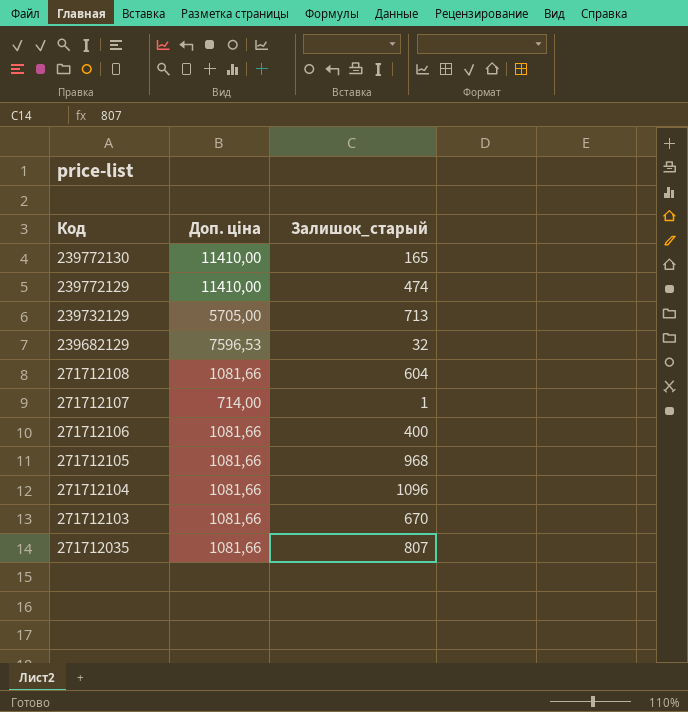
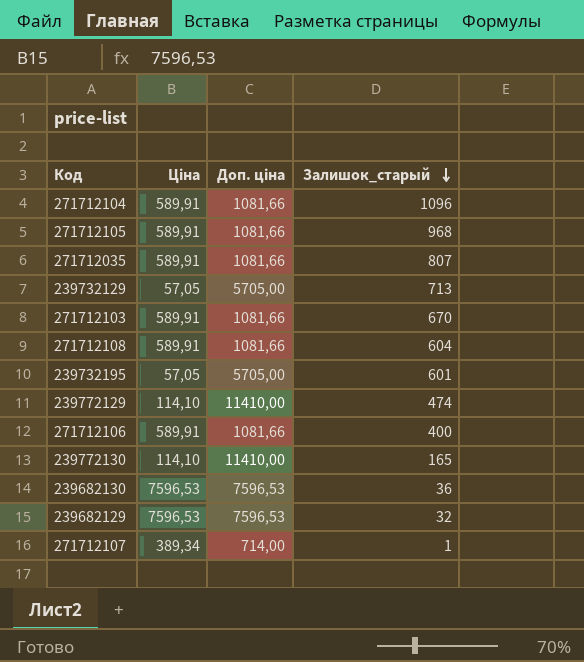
row order: none -> Залишок_старый descending
column Ціна | position: none -> 2
row 239732195: none -> 57,05 | 5705,00 | 601
row 239682130: none -> 7596,53 | 7596,53 | 36

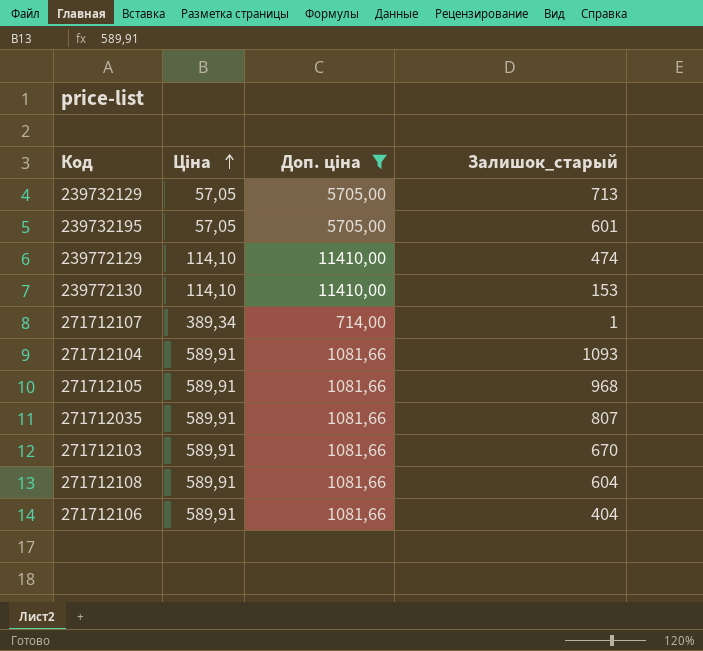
filter: none -> Доп. ціна != 7596,53
row order: Залишок_старый descending -> Ціна ascending
239772130 | Залишок_старый: 165 -> 153
271712104 | Залишок_старый: 1096 -> 1093
271712106 | Залишок_старый: 400 -> 404

